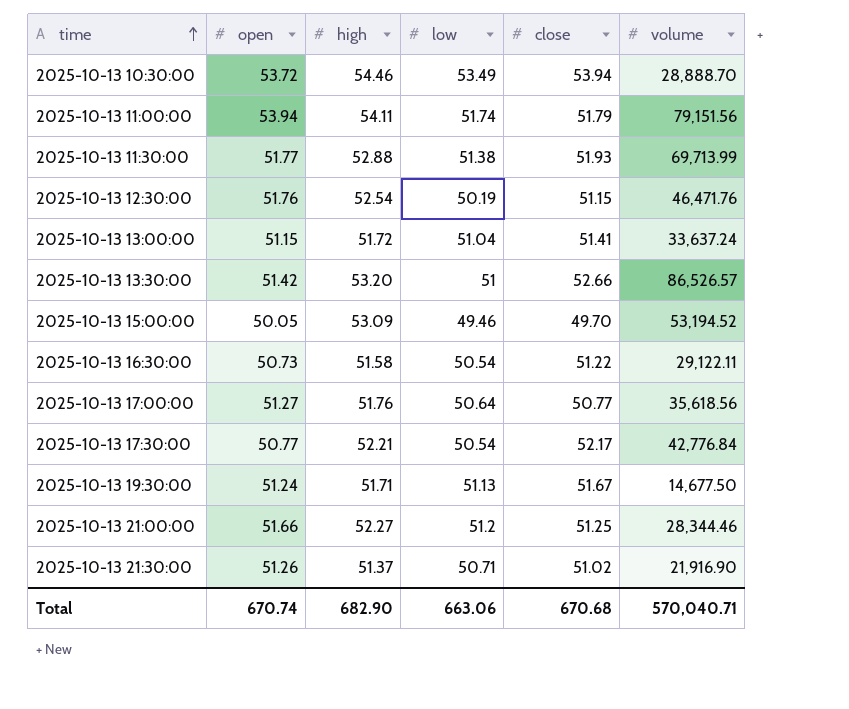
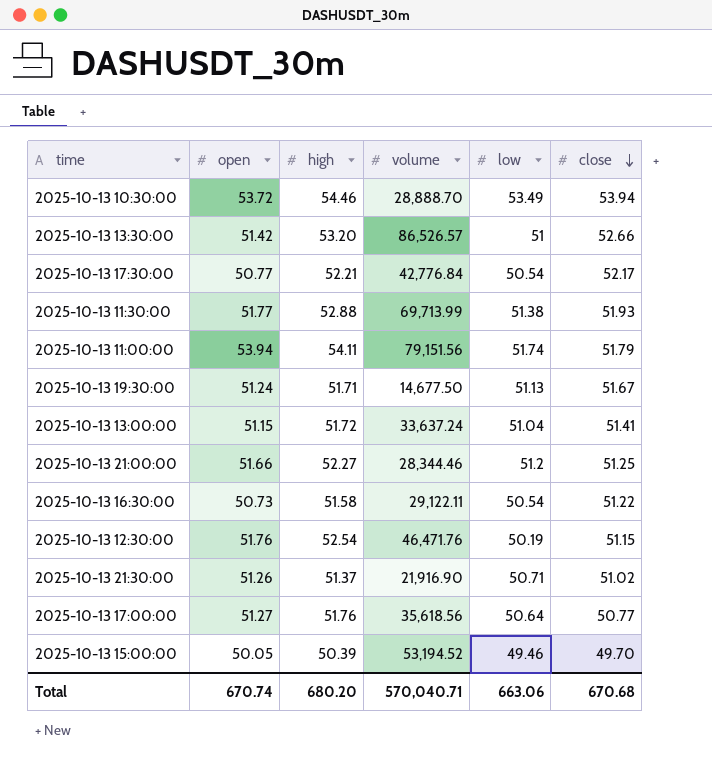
row order: time ascending -> close descending
column volume | position: 6 -> 4
2025-10-13 15:00:00 | high: 53.09 -> 50.39
Total | high: 682.90 -> 680.20

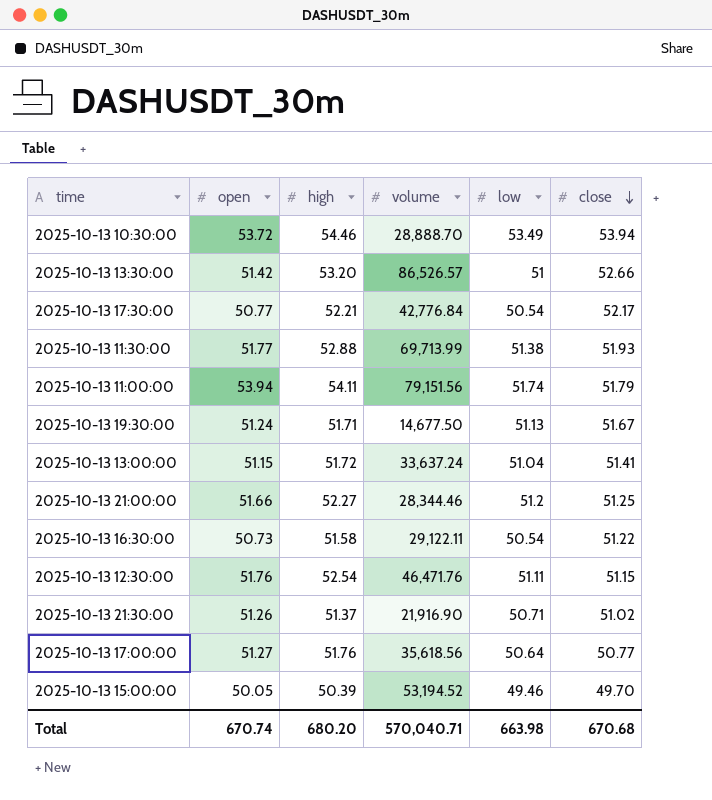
2025-10-13 12:30:00 | low: 50.19 -> 51.11
Total | low: 663.06 -> 663.98

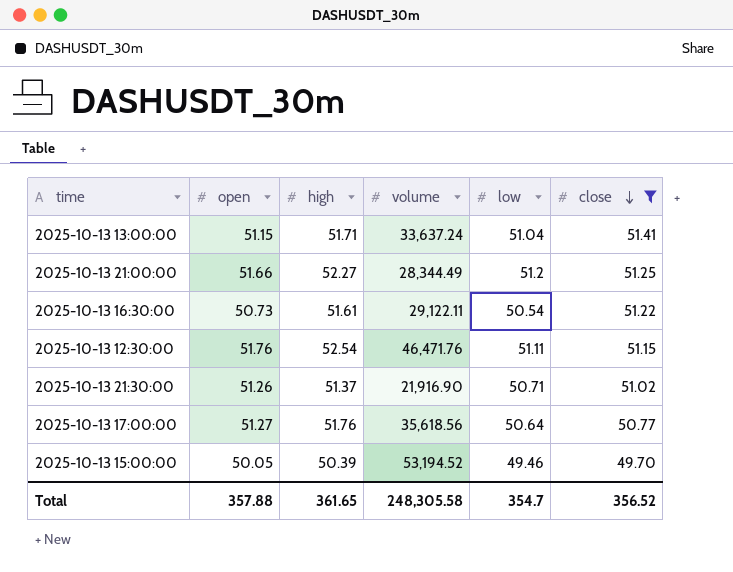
filter: none -> close <= 51.41
2025-10-13 13:00:00 | high: 51.72 -> 51.71
2025-10-13 21:00:00 | volume: 28,344.46 -> 28,344.49
2025-10-13 16:30:00 | high: 51.58 -> 51.61
Total | open: 670.74 -> 357.88
Total | high: 680.20 -> 361.65
Total | volume: 570,040.71 -> 248,305.58
Total | low: 663.98 -> 354.7
Total | close: 670.68 -> 356.52

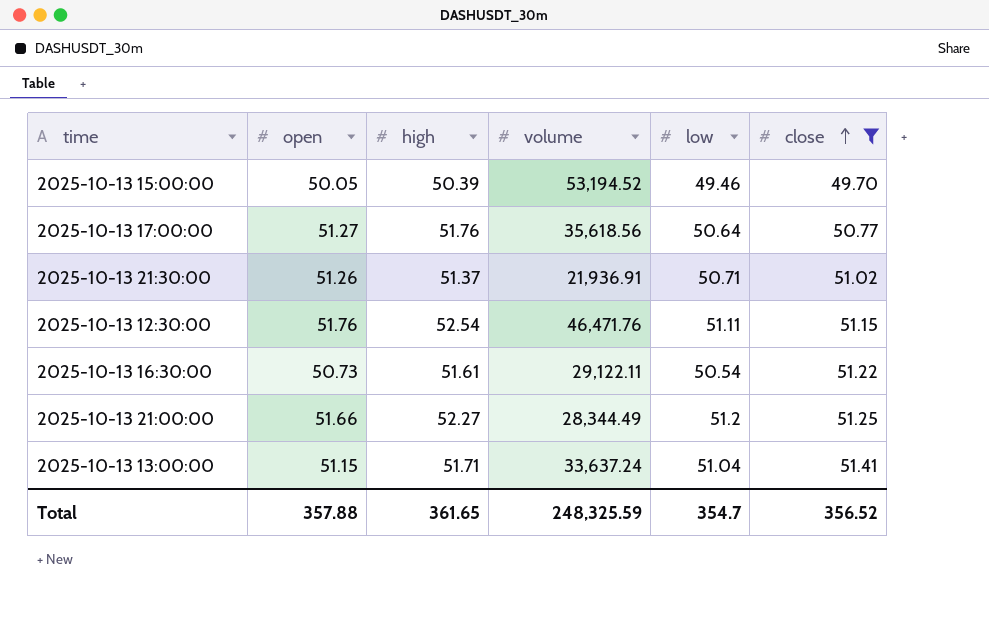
row order: close descending -> close ascending
2025-10-13 21:30:00 | volume: 21,916.90 -> 21,936.91
Total | volume: 248,305.58 -> 248,325.59

